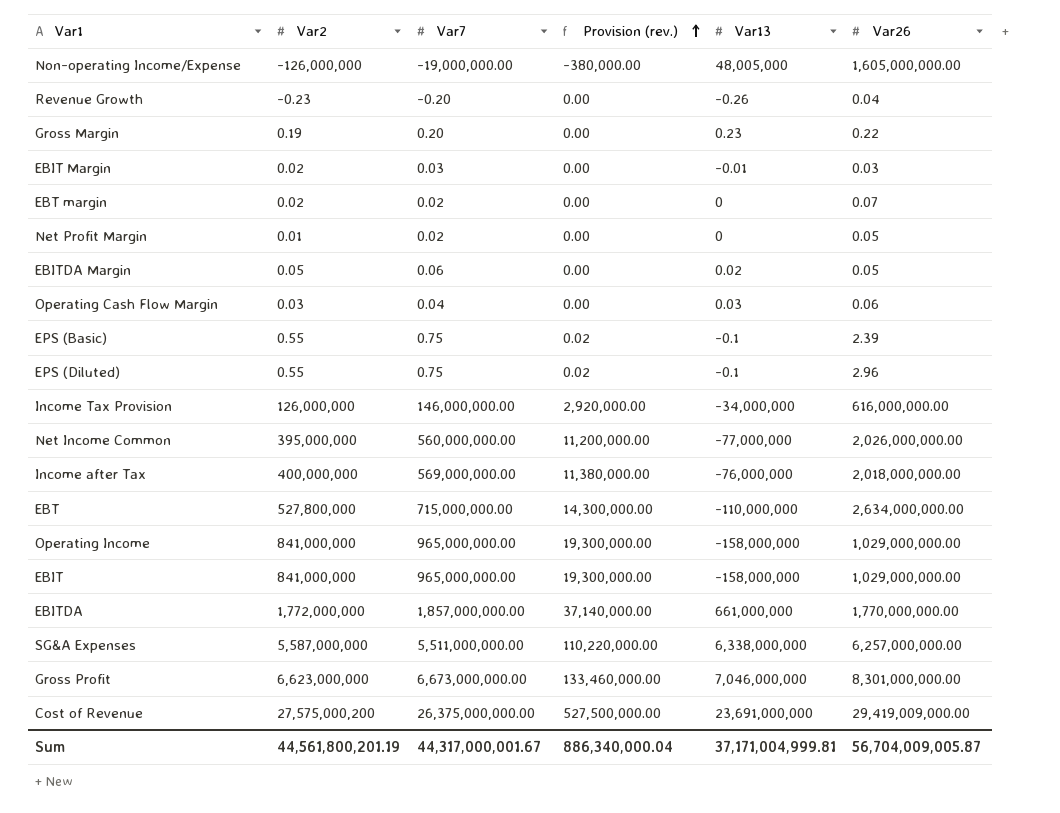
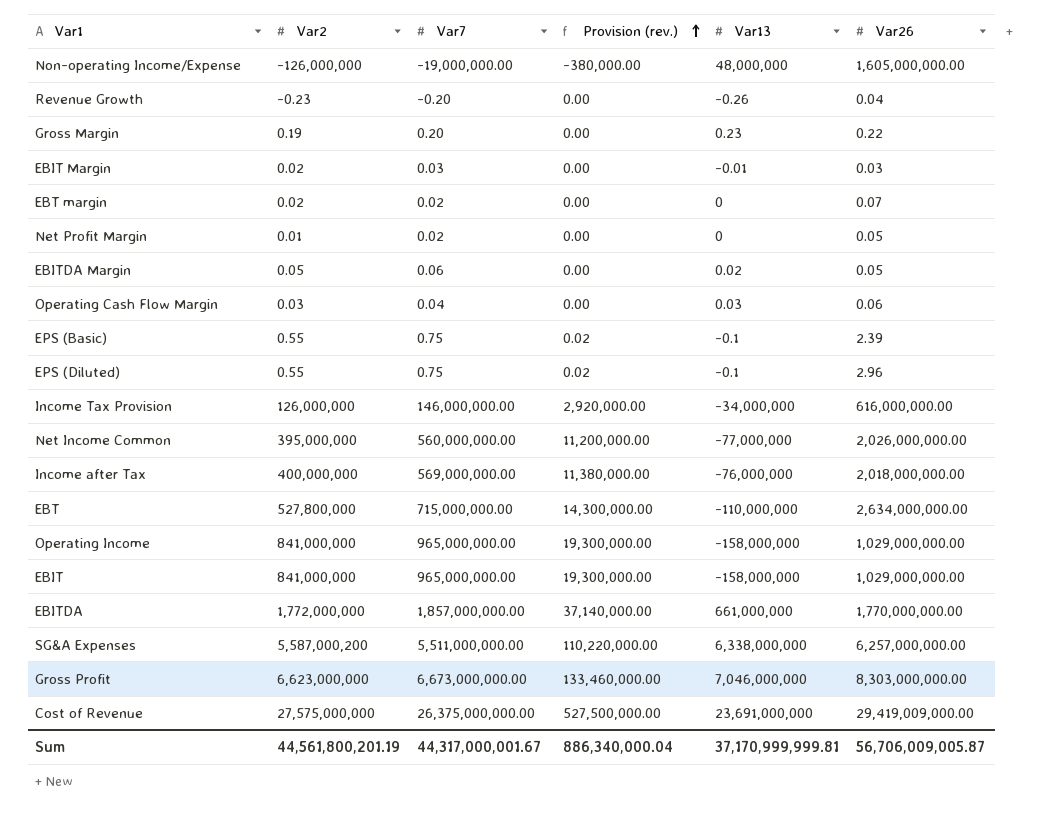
Non-operating Income/Expense | Var13: 48,005,000 -> 48,000,000
SG&A Expenses | Var2: 5,587,000,000 -> 5,587,000,200
Gross Profit | Var26: 8,301,000,000.00 -> 8,303,000,000.00
Cost of Revenue | Var2: 27,575,000,200 -> 27,575,000,000
Sum | Var13: 37,171,004,999.81 -> 37,170,999,999.81
Sum | Var26: 56,704,009,005.87 -> 56,706,009,005.87

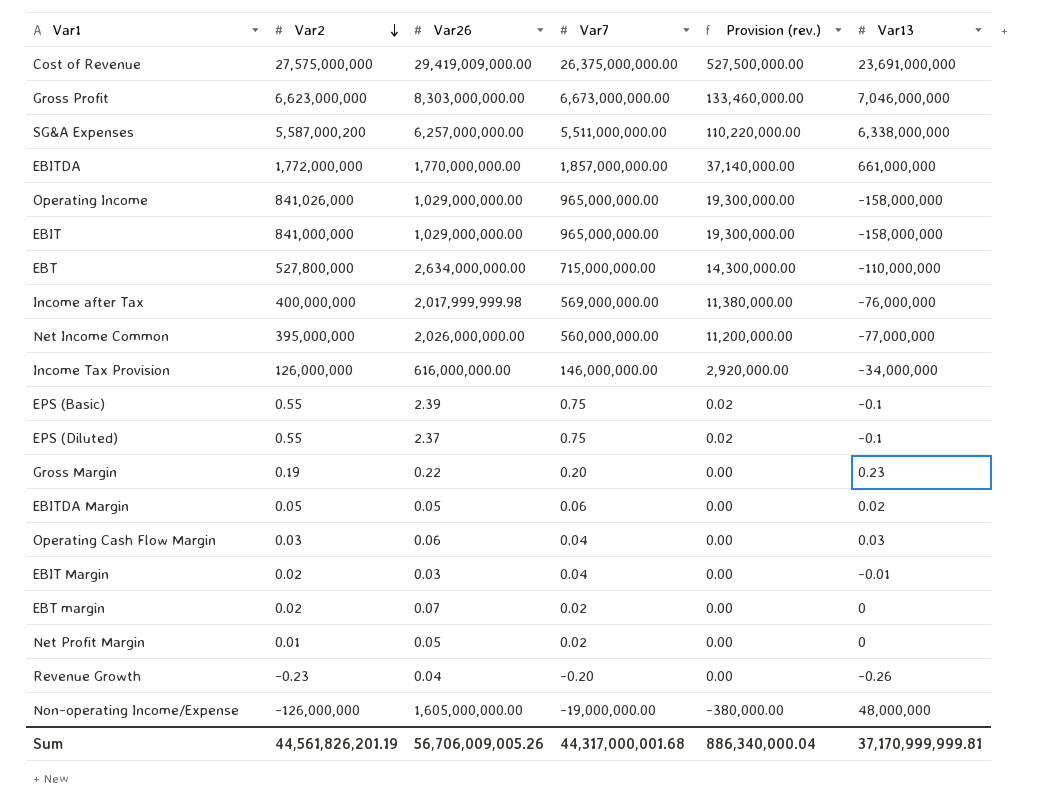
row order: Provision (rev.) ascending -> Var2 descending
column Var26 | position: 6 -> 3
Operating Income | Var2: 841,000,000 -> 841,026,000
Income after Tax | Var26: 2,018,000,000.00 -> 2,017,999,999.98
EPS (Diluted) | Var26: 2.96 -> 2.37
EBIT Margin | Var7: 0.03 -> 0.04
Sum | Var2: 44,561,800,201.19 -> 44,561,826,201.19
Sum | Var26: 56,706,009,005.87 -> 56,706,009,005.26
Sum | Var7: 44,317,000,001.67 -> 44,317,000,001.68

